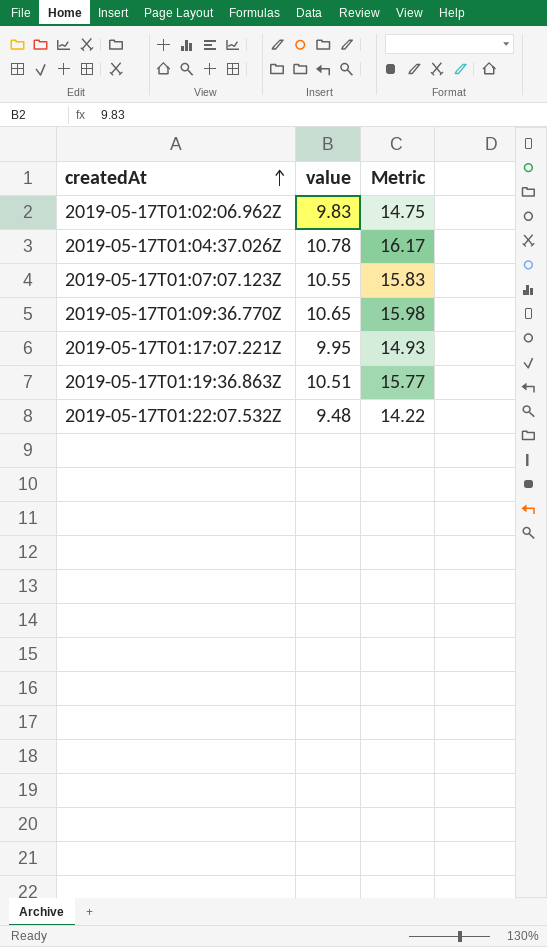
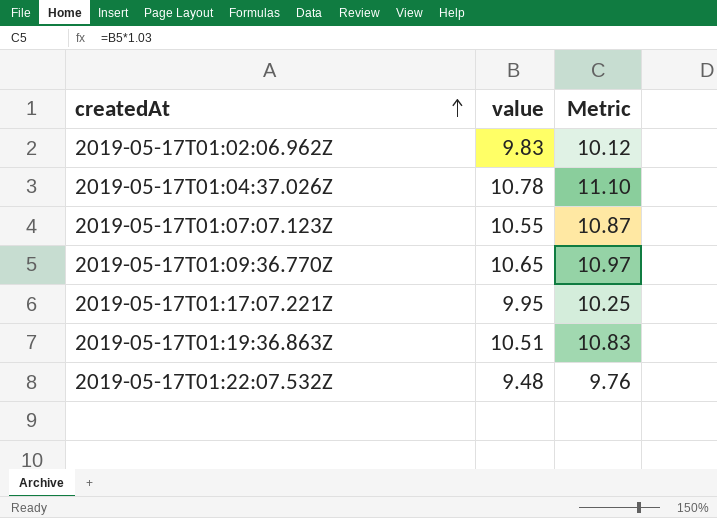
column Metric | formula: [value] * 1.5 -> [value] * 1.03

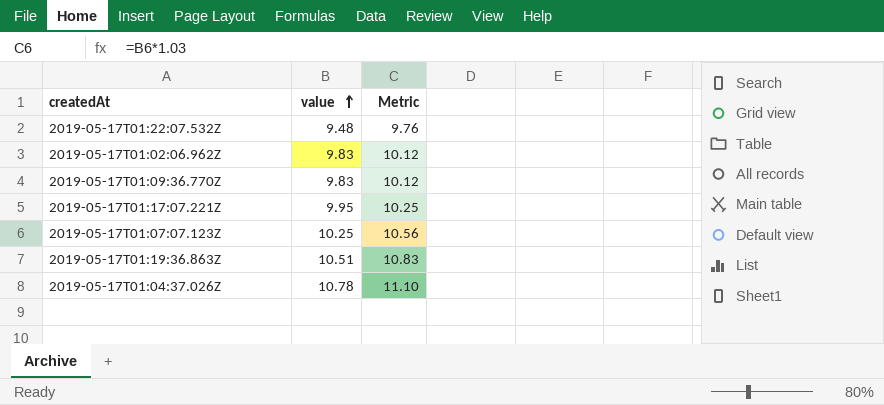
row order: createdAt ascending -> value ascending
2019-05-17T01:09:36.770Z | value: 10.65 -> 9.83
2019-05-17T01:09:36.770Z | Metric: 10.97 -> 10.12
2019-05-17T01:07:07.123Z | value: 10.55 -> 10.25
2019-05-17T01:07:07.123Z | Metric: 10.87 -> 10.56

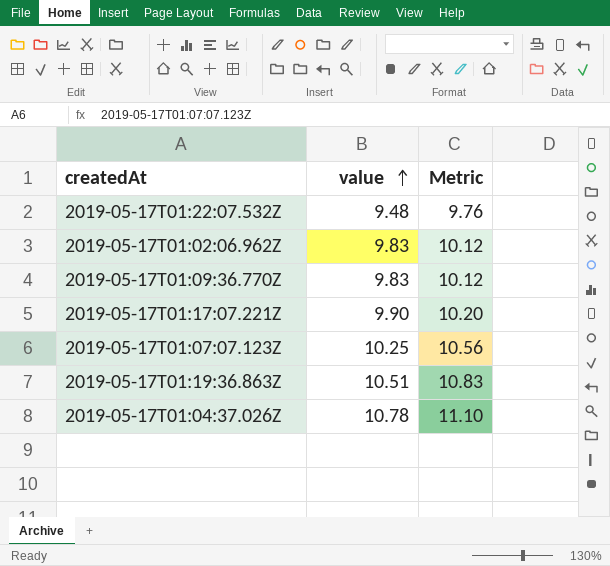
2019-05-17T01:17:07.221Z | value: 9.95 -> 9.90
2019-05-17T01:17:07.221Z | Metric: 10.25 -> 10.20

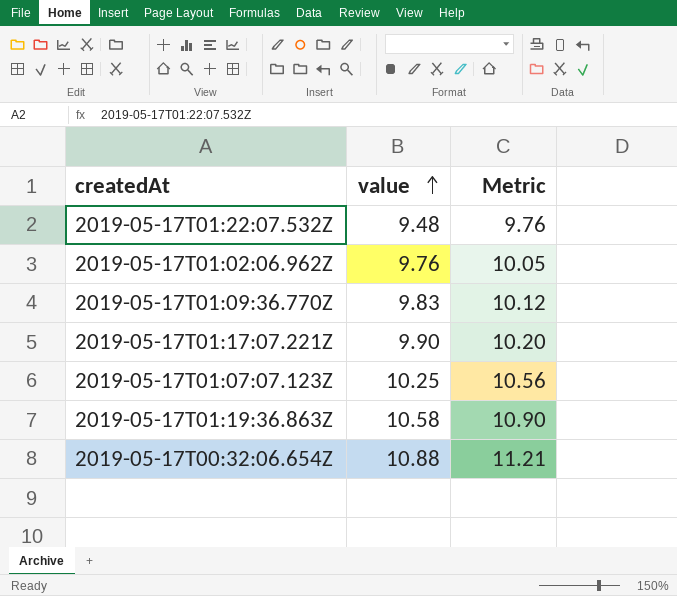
row 2019-05-17T01:04:37.026Z: 10.78 | 11.10 -> none
2019-05-17T01:02:06.962Z | value: 9.83 -> 9.76
2019-05-17T01:02:06.962Z | Metric: 10.12 -> 10.05
2019-05-17T01:19:36.863Z | value: 10.51 -> 10.58
2019-05-17T01:19:36.863Z | Metric: 10.83 -> 10.90
row 2019-05-17T00:32:06.654Z: none -> 10.88 | 11.21

